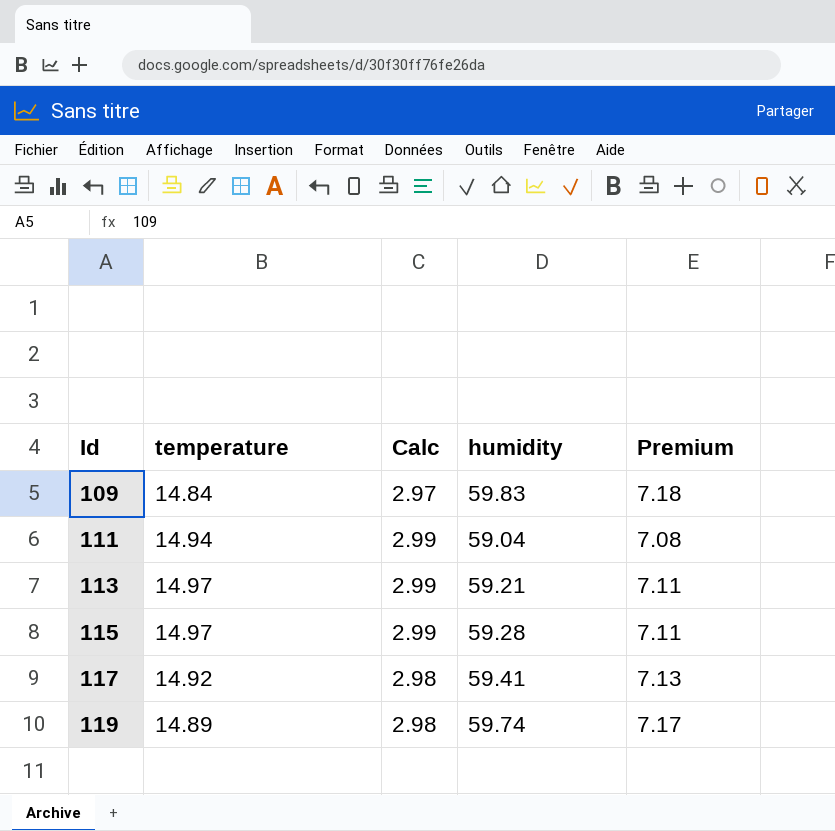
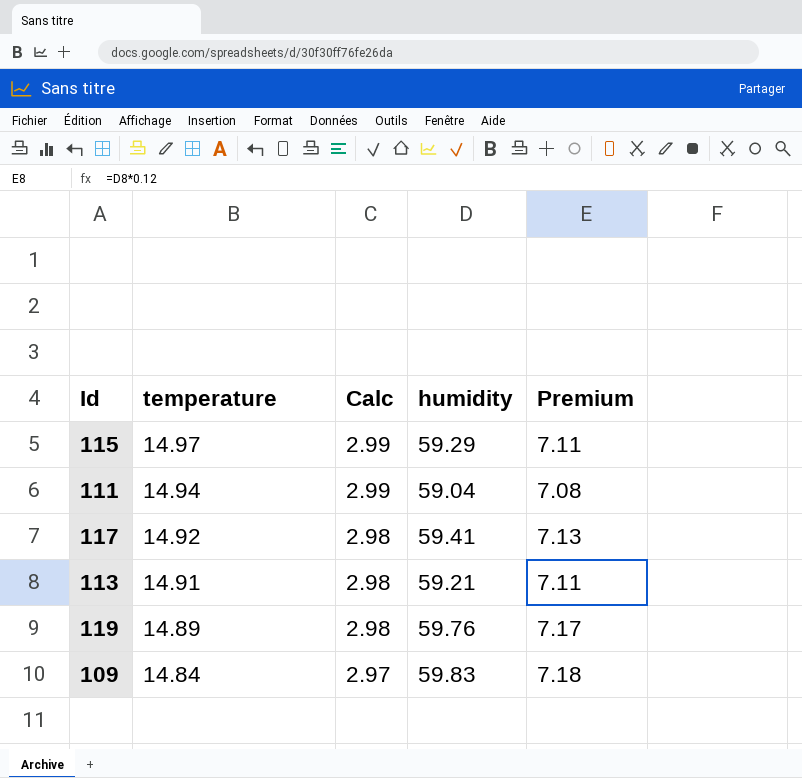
row order: Id ascending -> temperature descending
115 | humidity: 59.28 -> 59.29
113 | temperature: 14.97 -> 14.91
113 | Calc: 2.99 -> 2.98
119 | humidity: 59.74 -> 59.76

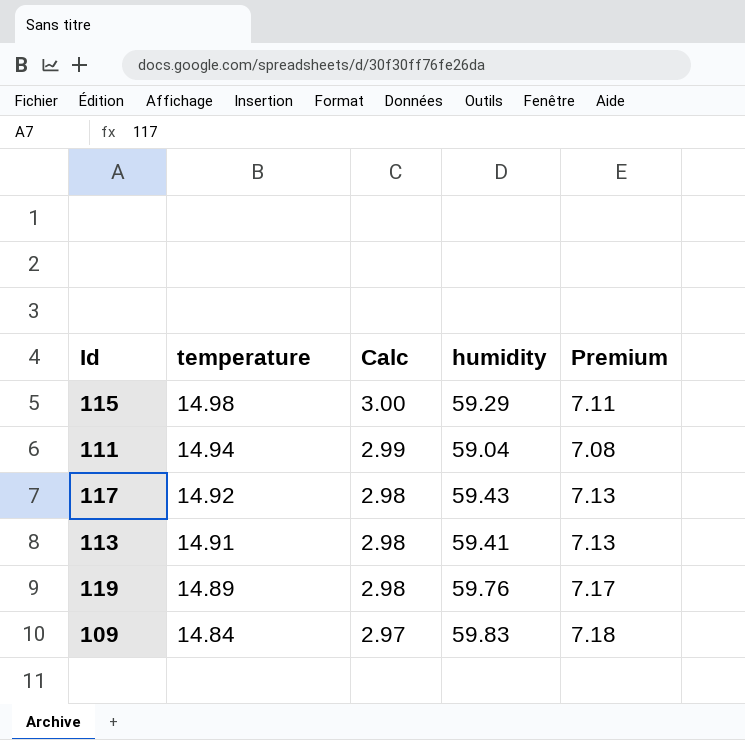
115 | temperature: 14.97 -> 14.98
115 | Calc: 2.99 -> 3.00
117 | humidity: 59.41 -> 59.43
113 | humidity: 59.21 -> 59.41
113 | Premium: 7.11 -> 7.13

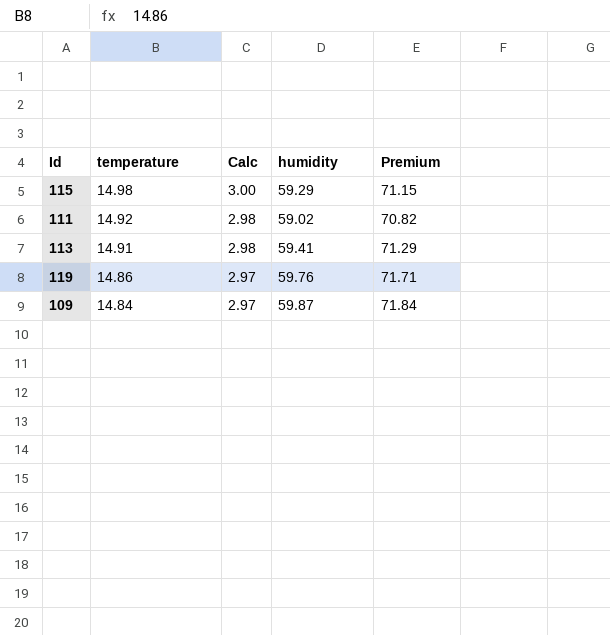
column Premium | formula: [humidity] * 0.12 -> [humidity] * 1.2
row 117: 14.92 | 2.98 | 59.43 | 7.13 -> none
111 | temperature: 14.94 -> 14.92
111 | Calc: 2.99 -> 2.98
111 | humidity: 59.04 -> 59.02
119 | temperature: 14.89 -> 14.86
119 | Calc: 2.98 -> 2.97
109 | humidity: 59.83 -> 59.87

